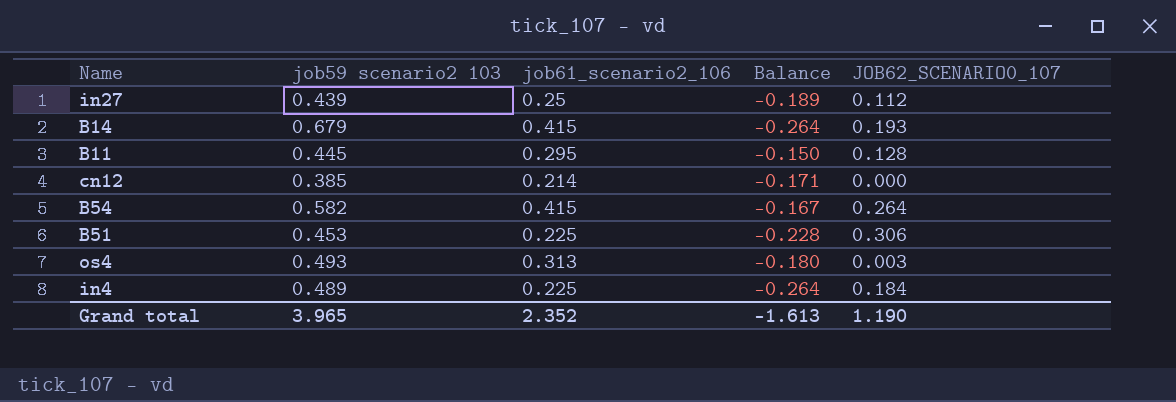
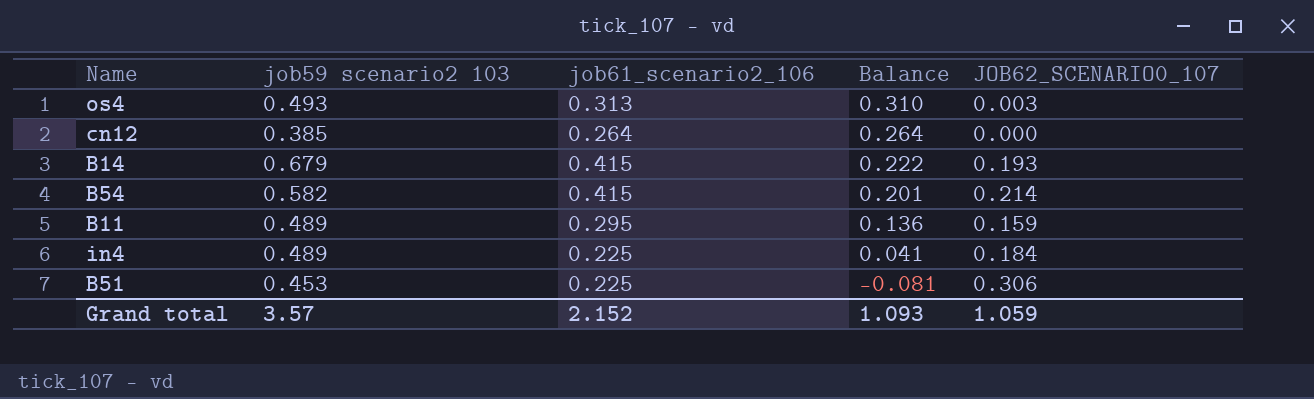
row order: none -> Balance descending
column Balance | formula: [job61_scenario2_106] - [job59 scenario2 103] -> [job61_scenario2_106] - [JOB62_SCENARIO0_107]
row in27: 0.439 | 0.25 | -0.189 | 0.112 -> none
cn12 | job61_scenario2_106: 0.214 -> 0.264
B54 | JOB62_SCENARIO0_107: 0.264 -> 0.214
B11 | job59 scenario2 103: 0.445 -> 0.489
B11 | JOB62_SCENARIO0_107: 0.128 -> 0.159
Grand total | job59 scenario2 103: 3.965 -> 3.57
Grand total | job61_scenario2_106: 2.352 -> 2.152
Grand total | Balance: -1.613 -> 1.093
Grand total | JOB62_SCENARIO0_107: 1.190 -> 1.059

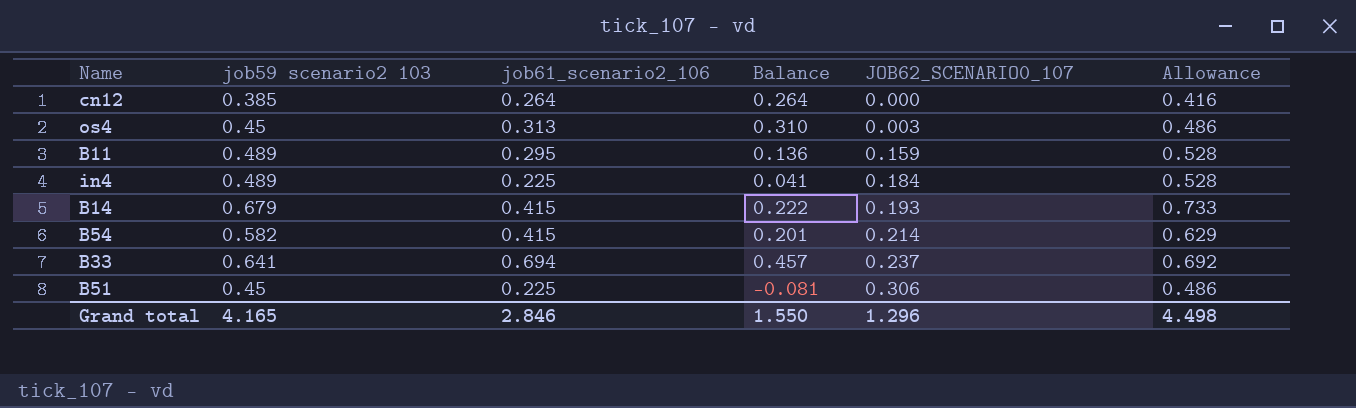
row order: Balance descending -> JOB62_SCENARIO0_107 ascending
column Allowance | formula: none -> [job59 scenario2 103] * 1.08
os4 | job59 scenario2 103: 0.493 -> 0.45
row B33: none -> 0.641 | 0.694 | 0.457 | 0.237 | 0.692
B51 | job59 scenario2 103: 0.453 -> 0.45
Grand total | job59 scenario2 103: 3.57 -> 4.165
Grand total | job61_scenario2_106: 2.152 -> 2.846
Grand total | Balance: 1.093 -> 1.550
Grand total | JOB62_SCENARIO0_107: 1.059 -> 1.296

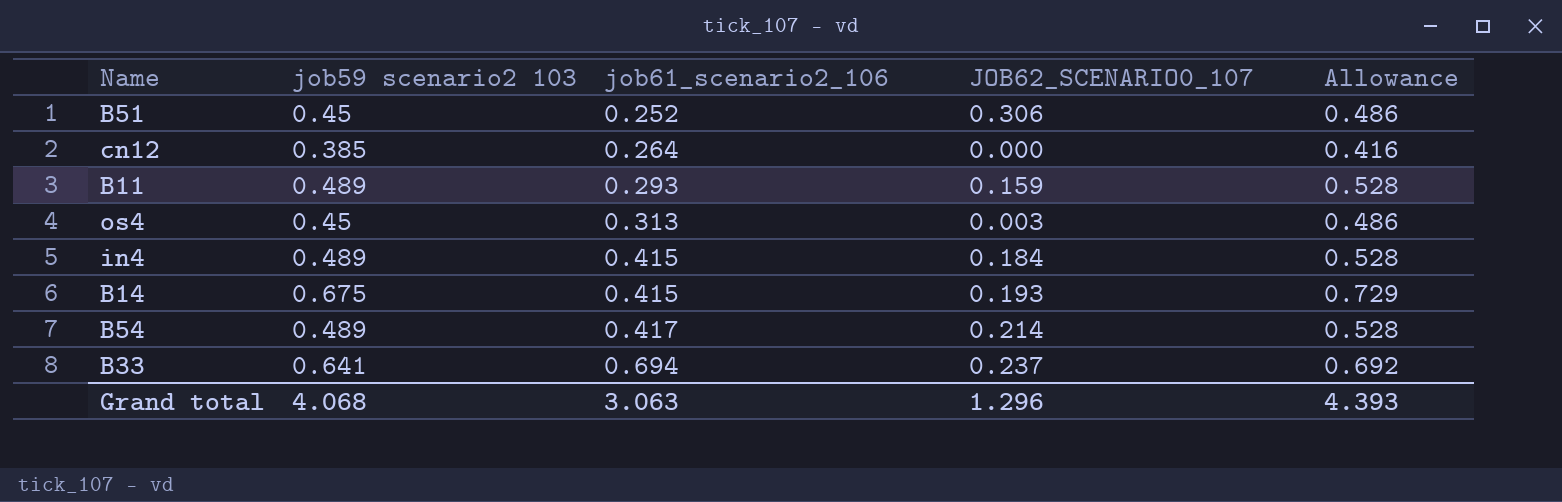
row order: JOB62_SCENARIO0_107 ascending -> job61_scenario2_106 ascending
column Balance | formula: [job61_scenario2_106] - [JOB62_SCENARIO0_107] -> none
B51 | job61_scenario2_106: 0.225 -> 0.252
B11 | job61_scenario2_106: 0.295 -> 0.293
in4 | job61_scenario2_106: 0.225 -> 0.415
B14 | job59 scenario2 103: 0.679 -> 0.675
B14 | Allowance: 0.733 -> 0.729
B54 | job59 scenario2 103: 0.582 -> 0.489
B54 | job61_scenario2_106: 0.415 -> 0.417
B54 | Allowance: 0.629 -> 0.528
Grand total | job59 scenario2 103: 4.165 -> 4.068
Grand total | job61_scenario2_106: 2.846 -> 3.063
Grand total | Allowance: 4.498 -> 4.393

